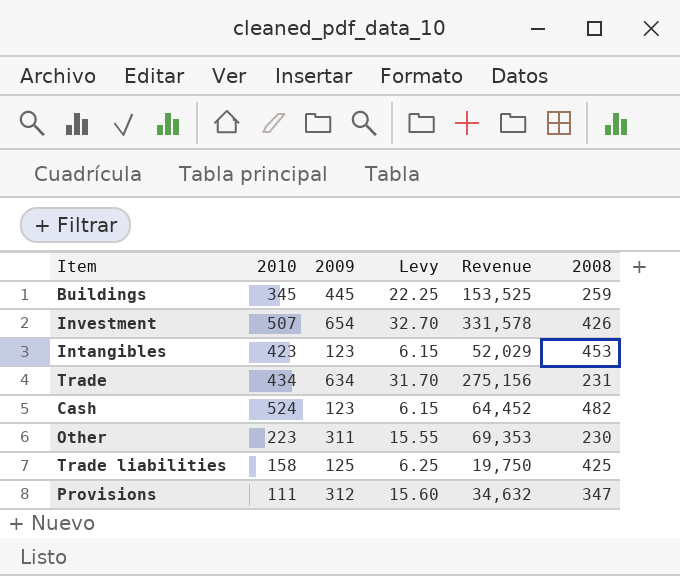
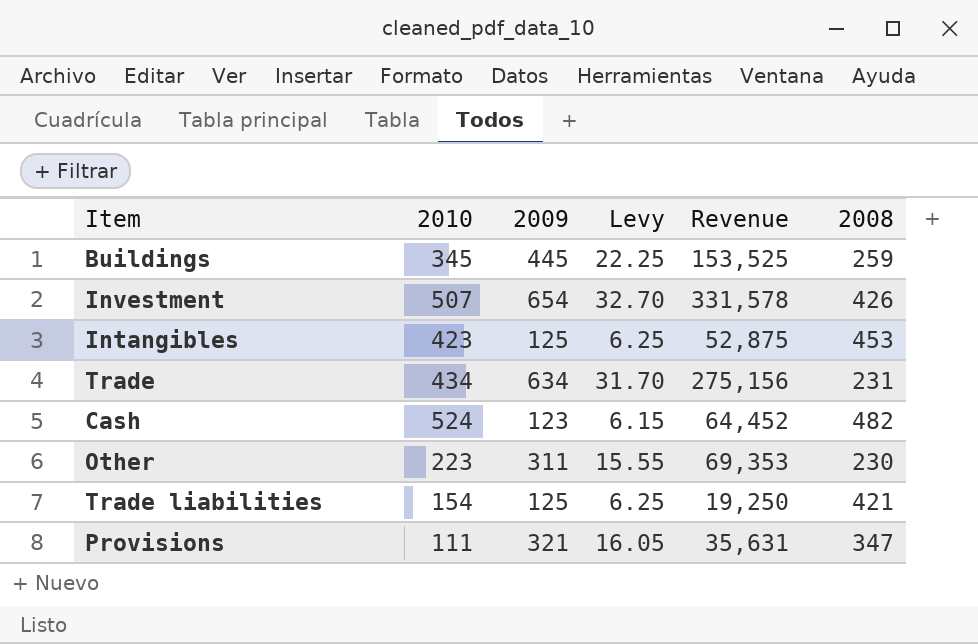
Intangibles | 2009: 123 -> 125
Intangibles | Levy: 6.15 -> 6.25
Intangibles | Revenue: 52,029 -> 52,875
Trade liabilities | 2010: 158 -> 154
Trade liabilities | Revenue: 19,750 -> 19,250
Trade liabilities | 2008: 425 -> 421
Provisions | 2009: 312 -> 321
Provisions | Levy: 15.60 -> 16.05
Provisions | Revenue: 34,632 -> 35,631

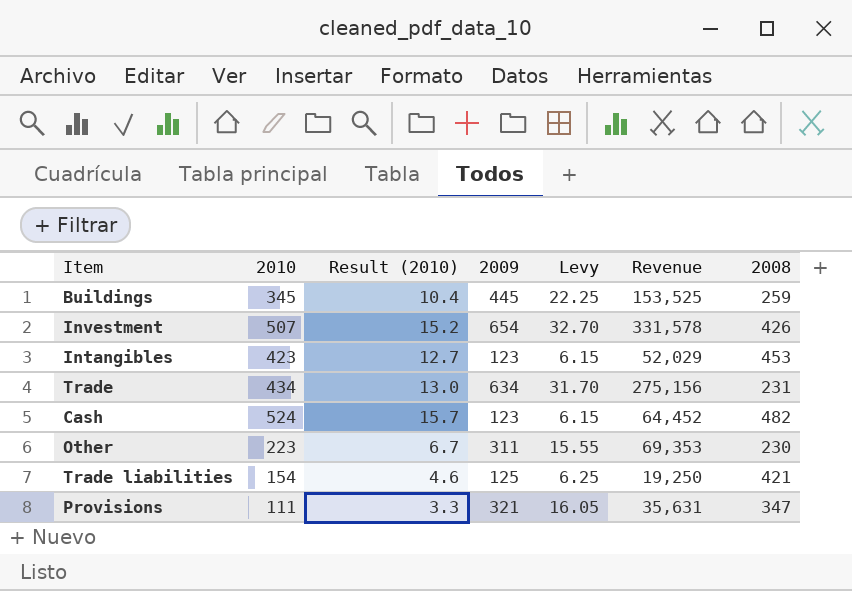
column Result (2010) | formula: none -> [2010] * 0.03
Intangibles | 2009: 125 -> 123
Intangibles | Levy: 6.25 -> 6.15
Intangibles | Revenue: 52,875 -> 52,029

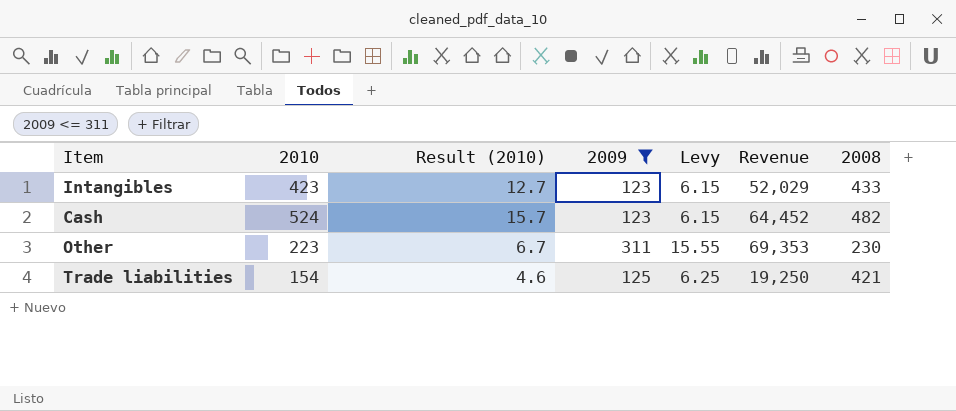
filter: none -> 2009 <= 311
Intangibles | 2008: 453 -> 433

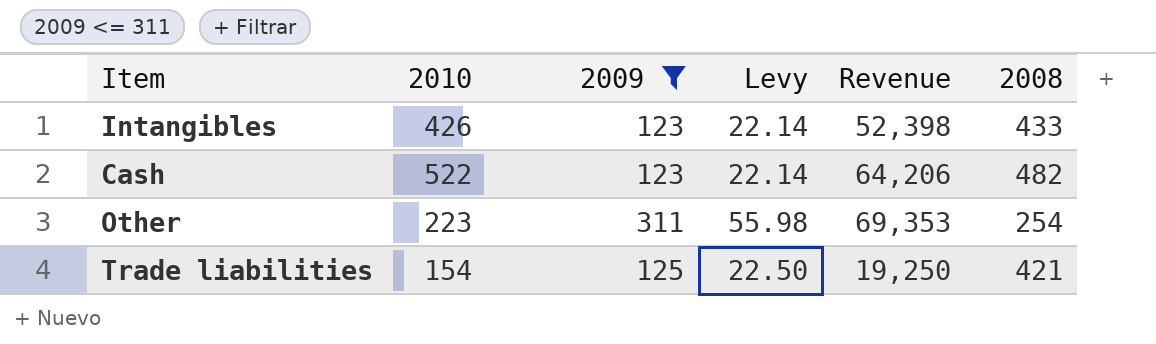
column Result (2010) | formula: [2010] * 0.03 -> none
column Levy | formula: [2009] * 0.05 -> [2009] * 0.18
Intangibles | 2010: 423 -> 426
Intangibles | Revenue: 52,029 -> 52,398
Cash | 2010: 524 -> 522
Cash | Revenue: 64,452 -> 64,206
Other | 2008: 230 -> 254

